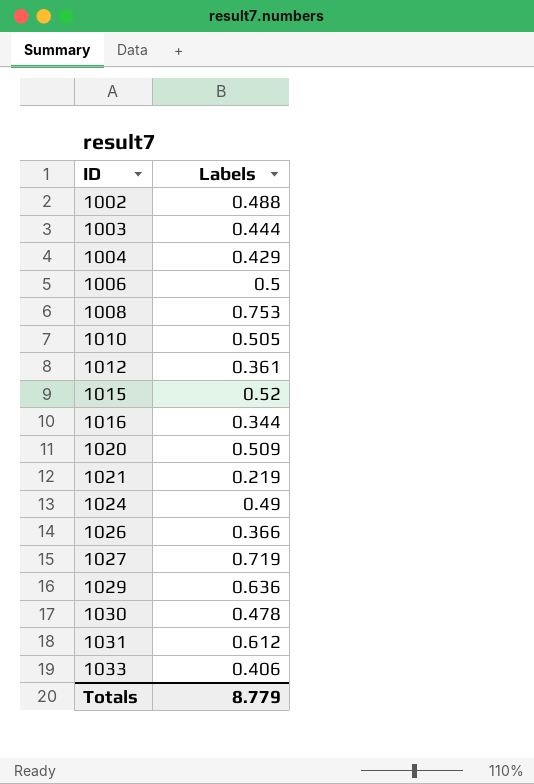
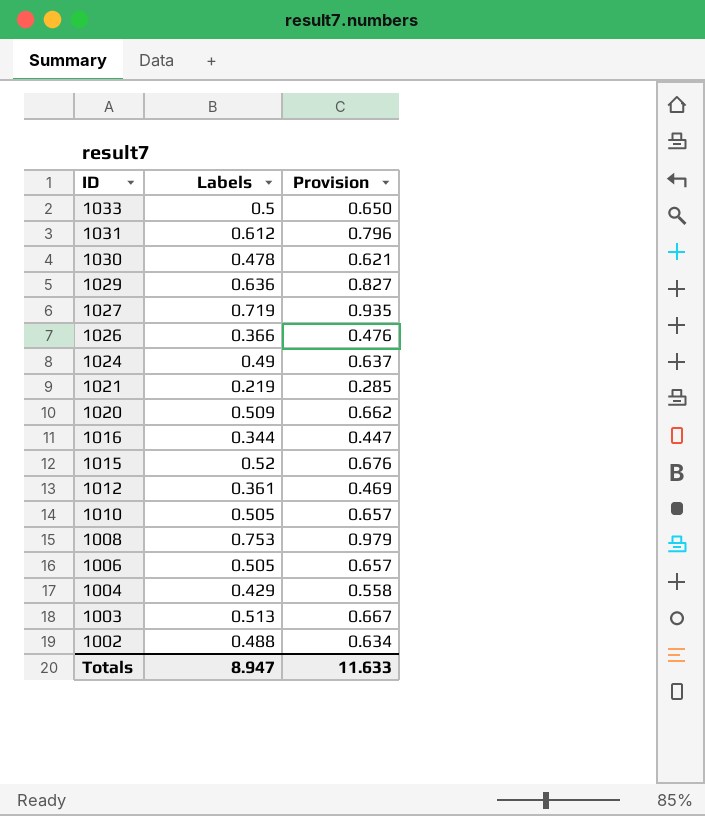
row order: ID ascending -> ID descending
column Provision | formula: none -> [Labels] * 1.3
1033 | Labels: 0.406 -> 0.5
1006 | Labels: 0.5 -> 0.505
1003 | Labels: 0.444 -> 0.513
Totals | Labels: 8.779 -> 8.947

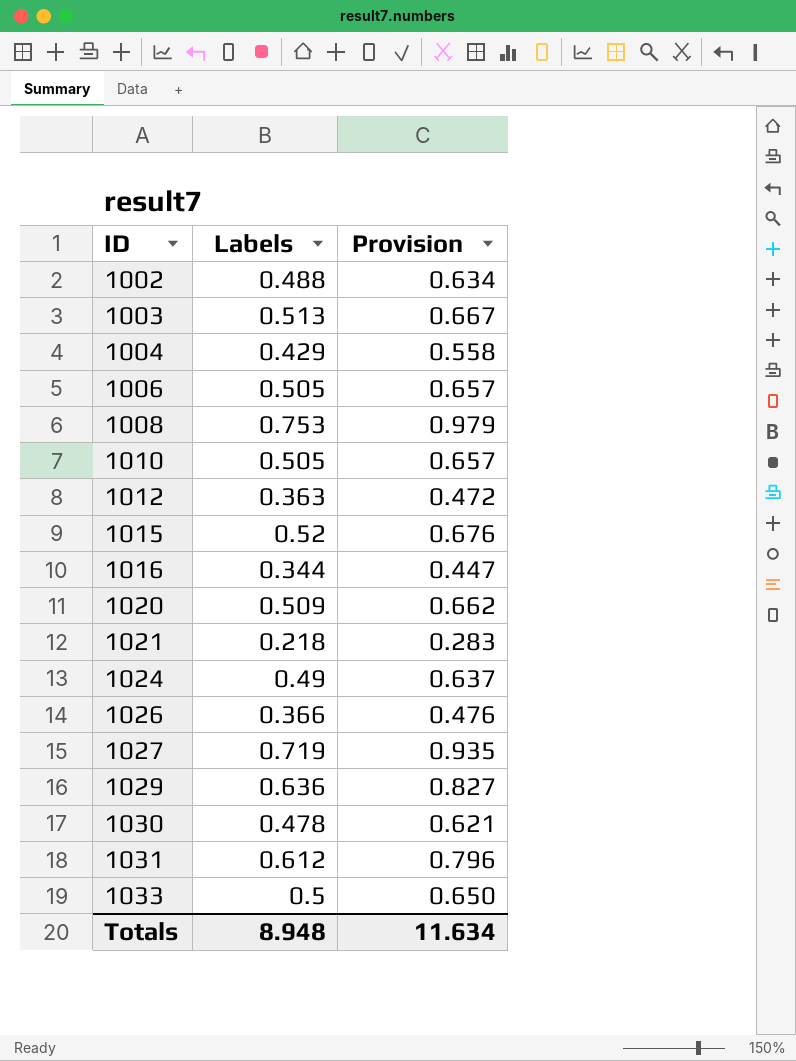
row order: ID descending -> ID ascending
1012 | Labels: 0.361 -> 0.363
1012 | Provision: 0.469 -> 0.472
1021 | Labels: 0.219 -> 0.218
1021 | Provision: 0.285 -> 0.283
Totals | Labels: 8.947 -> 8.948
Totals | Provision: 11.633 -> 11.634

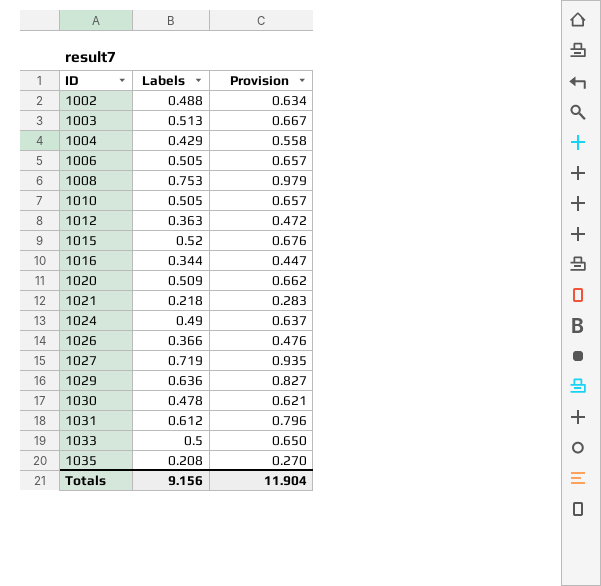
row 1035: none -> 0.208 | 0.270
Totals | Labels: 8.948 -> 9.156
Totals | Provision: 11.634 -> 11.904

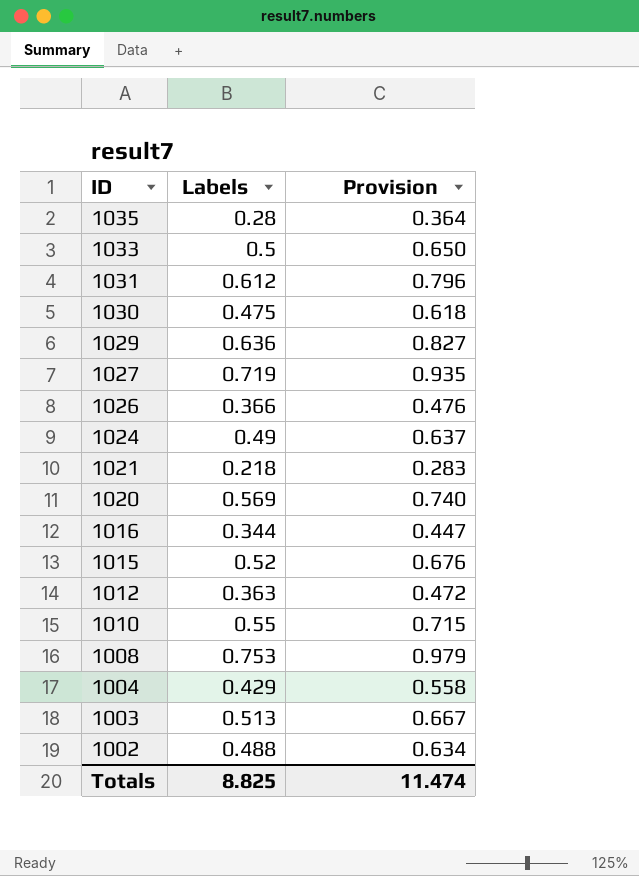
row order: ID ascending -> ID descending
row 1006: 0.505 | 0.657 -> none
1035 | Labels: 0.208 -> 0.28
1035 | Provision: 0.270 -> 0.364
1030 | Labels: 0.478 -> 0.475
1030 | Provision: 0.621 -> 0.618
1020 | Labels: 0.509 -> 0.569
1020 | Provision: 0.662 -> 0.740
1010 | Labels: 0.505 -> 0.55
1010 | Provision: 0.657 -> 0.715
Totals | Labels: 9.156 -> 8.825
Totals | Provision: 11.904 -> 11.474

